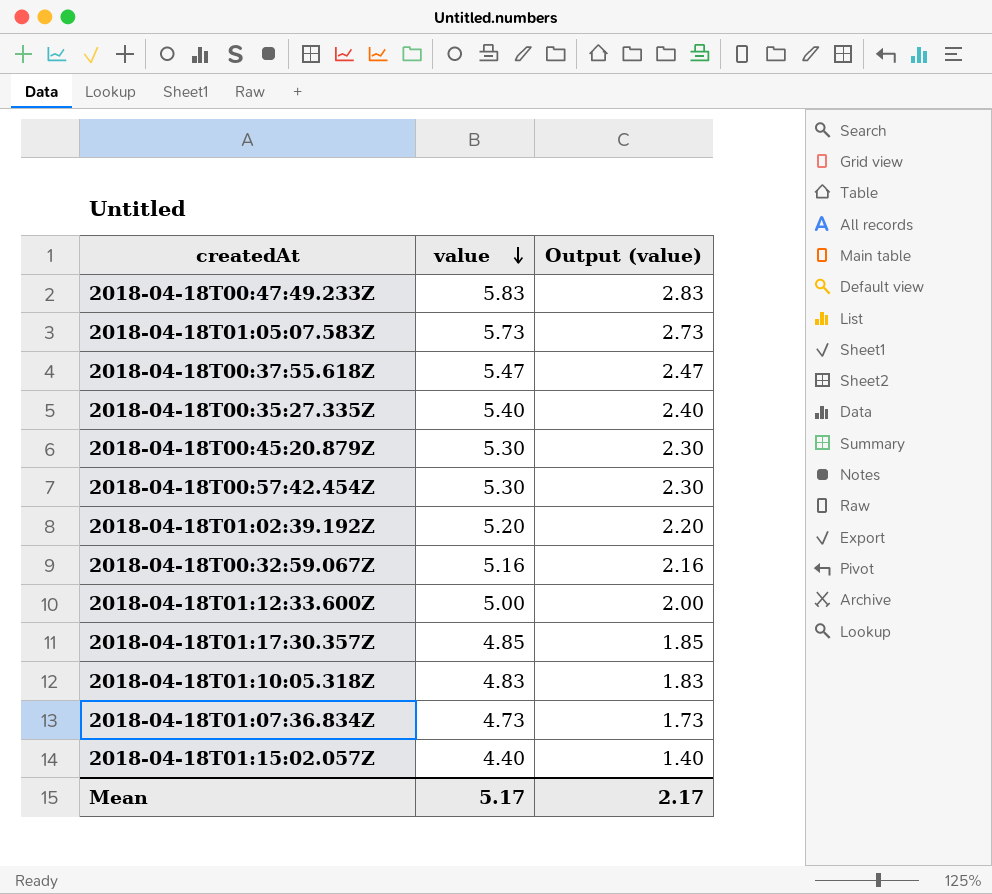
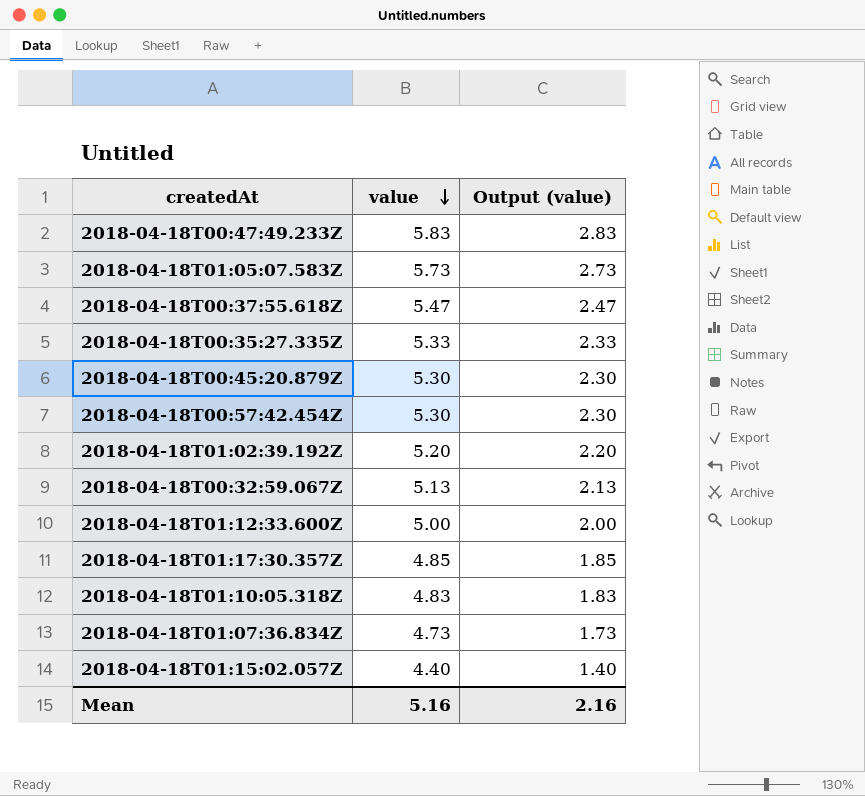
2018-04-18T00:35:27.335Z | value: 5.40 -> 5.33
2018-04-18T00:35:27.335Z | Output (value): 2.40 -> 2.33
2018-04-18T00:32:59.067Z | value: 5.16 -> 5.13
2018-04-18T00:32:59.067Z | Output (value): 2.16 -> 2.13
Mean | value: 5.17 -> 5.16
Mean | Output (value): 2.17 -> 2.16

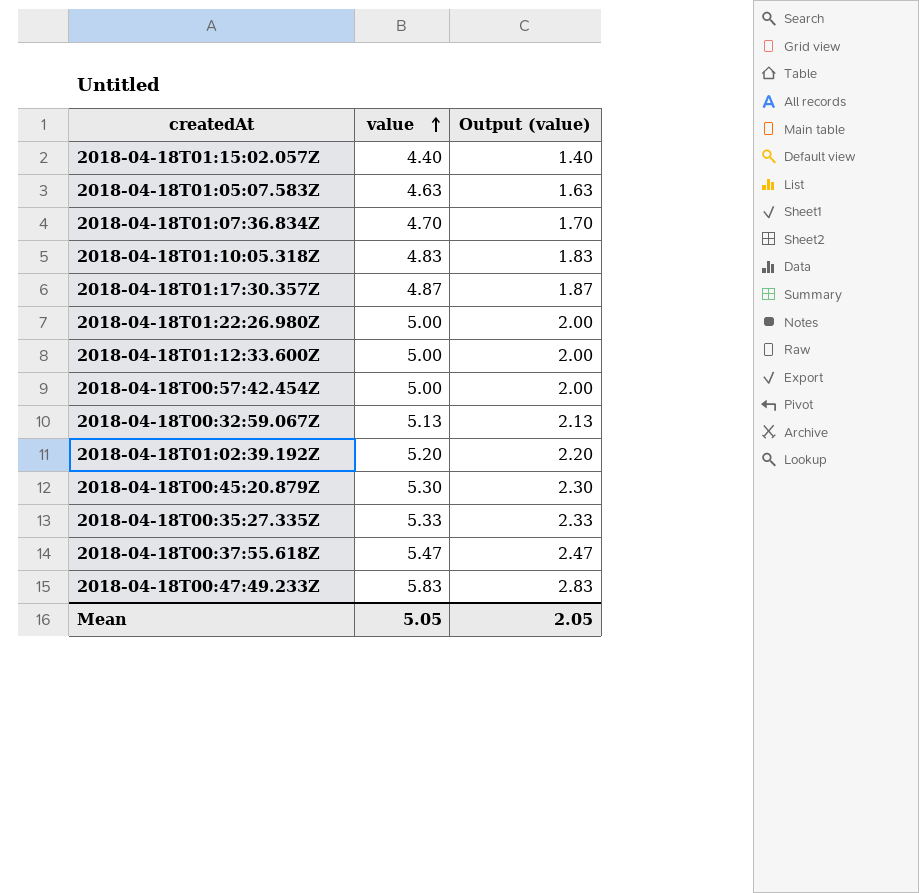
row order: value descending -> value ascending
2018-04-18T01:05:07.583Z | value: 5.73 -> 4.63
2018-04-18T01:05:07.583Z | Output (value): 2.73 -> 1.63
2018-04-18T01:07:36.834Z | value: 4.73 -> 4.70
2018-04-18T01:07:36.834Z | Output (value): 1.73 -> 1.70
2018-04-18T01:17:30.357Z | value: 4.85 -> 4.87
2018-04-18T01:17:30.357Z | Output (value): 1.85 -> 1.87
row 2018-04-18T01:22:26.980Z: none -> 5.00 | 2.00
2018-04-18T00:57:42.454Z | value: 5.30 -> 5.00
2018-04-18T00:57:42.454Z | Output (value): 2.30 -> 2.00
Mean | value: 5.16 -> 5.05
Mean | Output (value): 2.16 -> 2.05

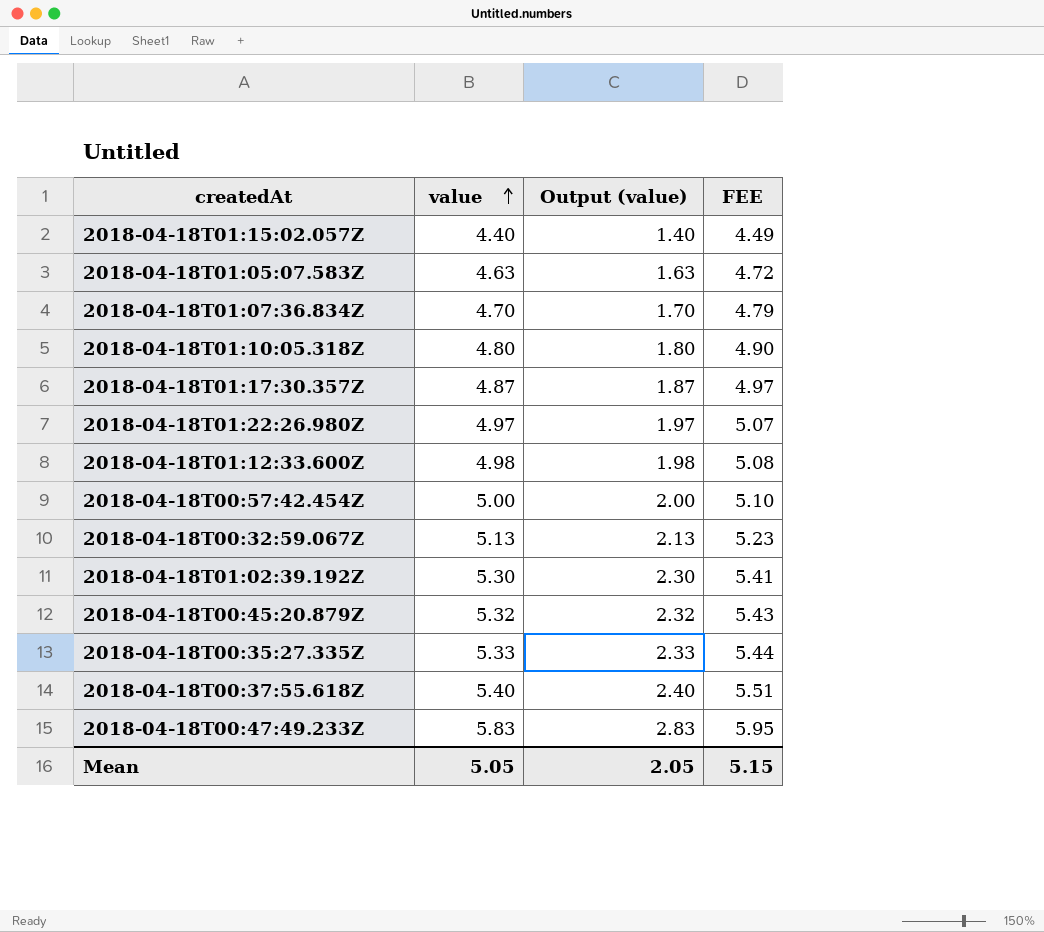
column FEE | formula: none -> [value] * 1.02
2018-04-18T01:10:05.318Z | value: 4.83 -> 4.80
2018-04-18T01:10:05.318Z | Output (value): 1.83 -> 1.80
2018-04-18T01:22:26.980Z | value: 5.00 -> 4.97
2018-04-18T01:22:26.980Z | Output (value): 2.00 -> 1.97
2018-04-18T01:12:33.600Z | value: 5.00 -> 4.98
2018-04-18T01:12:33.600Z | Output (value): 2.00 -> 1.98
2018-04-18T01:02:39.192Z | value: 5.20 -> 5.30
2018-04-18T01:02:39.192Z | Output (value): 2.20 -> 2.30
2018-04-18T00:45:20.879Z | value: 5.30 -> 5.32
2018-04-18T00:45:20.879Z | Output (value): 2.30 -> 2.32
2018-04-18T00:37:55.618Z | value: 5.47 -> 5.40
2018-04-18T00:37:55.618Z | Output (value): 2.47 -> 2.40

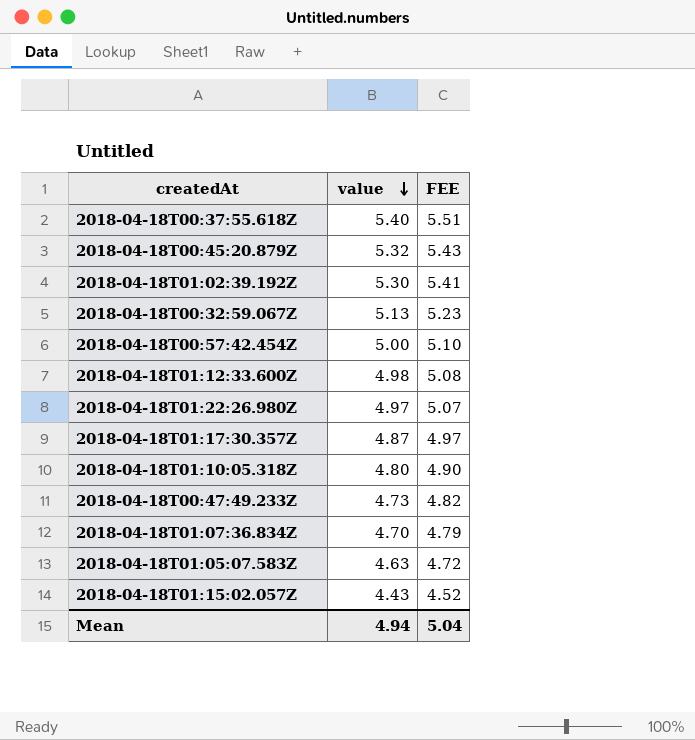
row order: value ascending -> value descending
column Output (value) | formula: [value] - 3 -> none
row 2018-04-18T00:35:27.335Z: 5.33 | 2.33 | 5.44 -> none
2018-04-18T00:47:49.233Z | value: 5.83 -> 4.73
2018-04-18T00:47:49.233Z | FEE: 5.95 -> 4.82
2018-04-18T01:15:02.057Z | value: 4.40 -> 4.43
2018-04-18T01:15:02.057Z | FEE: 4.49 -> 4.52
Mean | value: 5.05 -> 4.94
Mean | FEE: 5.15 -> 5.04

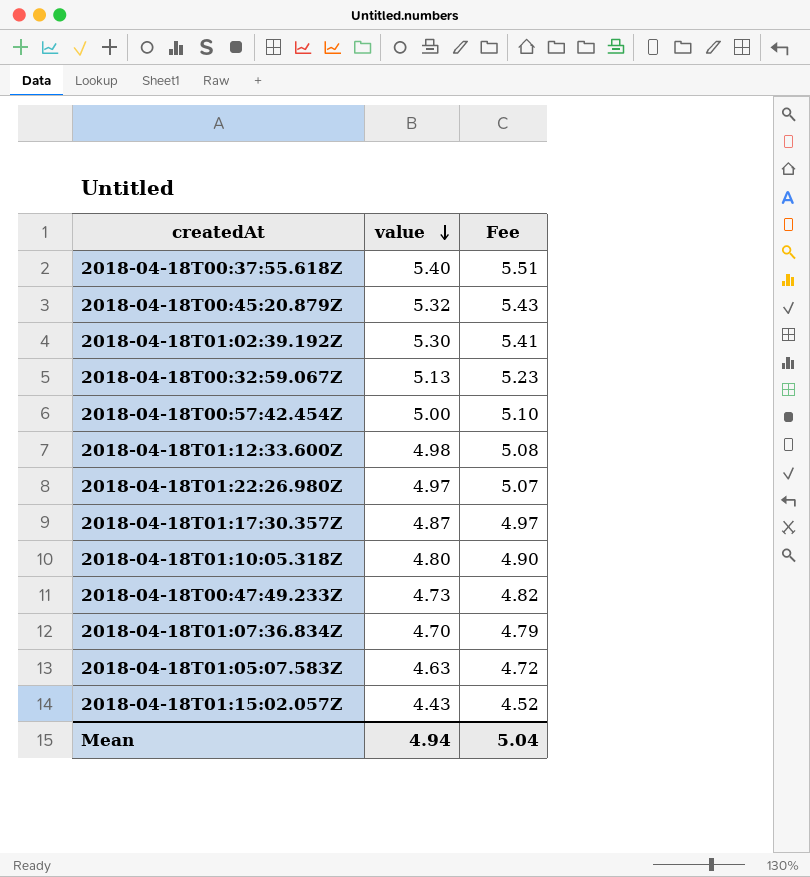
column name: FEE -> Fee

